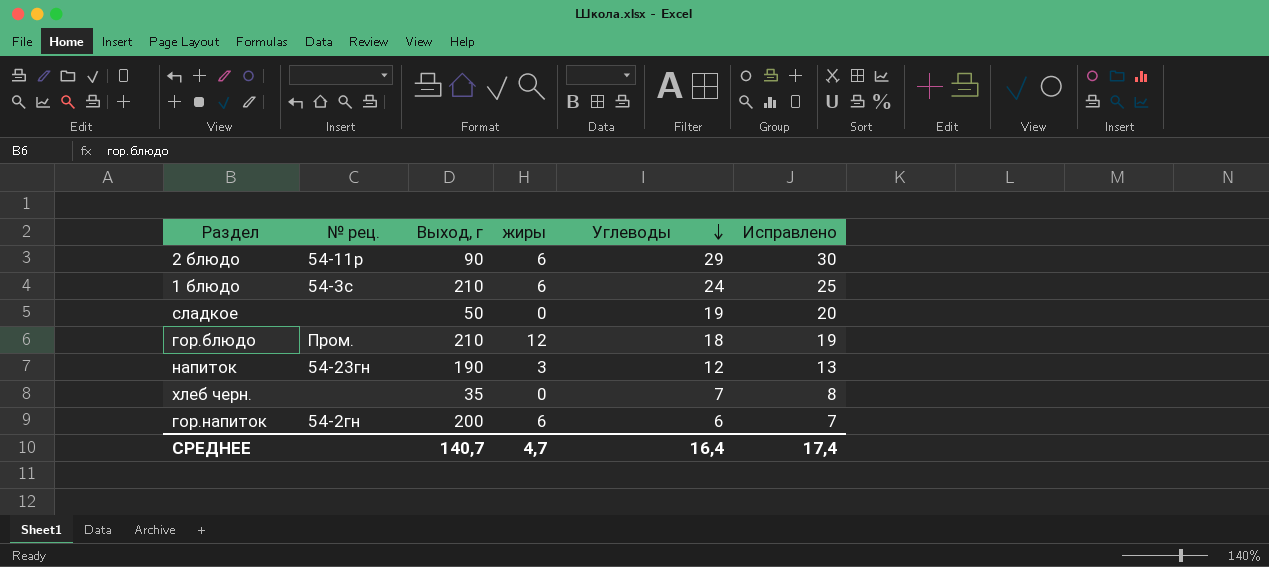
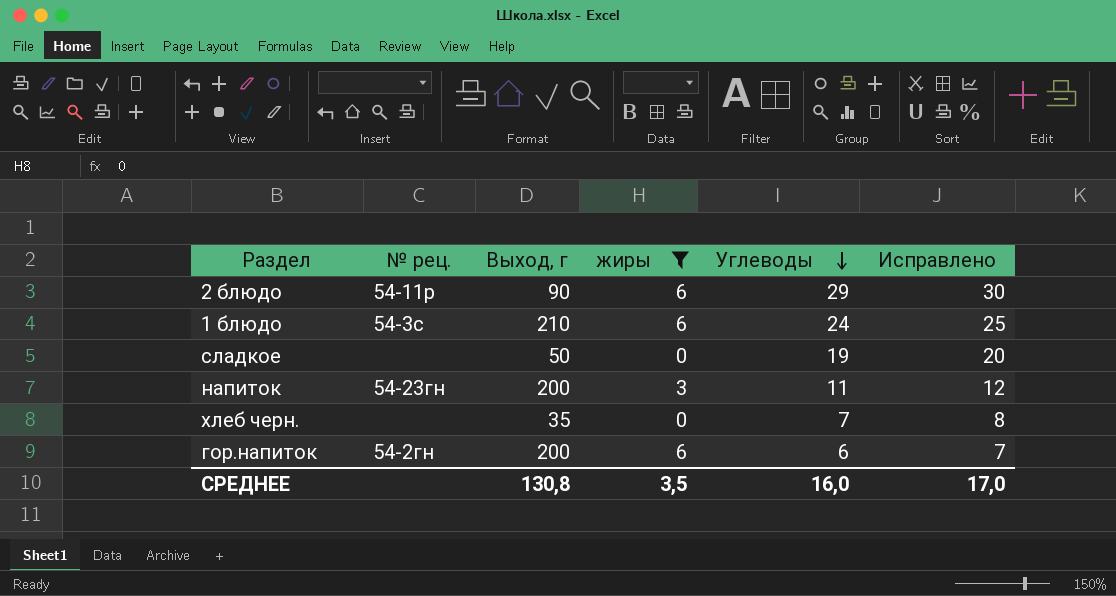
filter: none -> жиры != 12
напиток | Выход, г: 190 -> 200
напиток | Углеводы: 12 -> 11
напиток | Исправлено: 13 -> 12
СРЕДНЕЕ | Выход, г: 140,7 -> 130,8
СРЕДНЕЕ | жиры: 4,7 -> 3,5
СРЕДНЕЕ | Углеводы: 16,4 -> 16,0
СРЕДНЕЕ | Исправлено: 17,4 -> 17,0

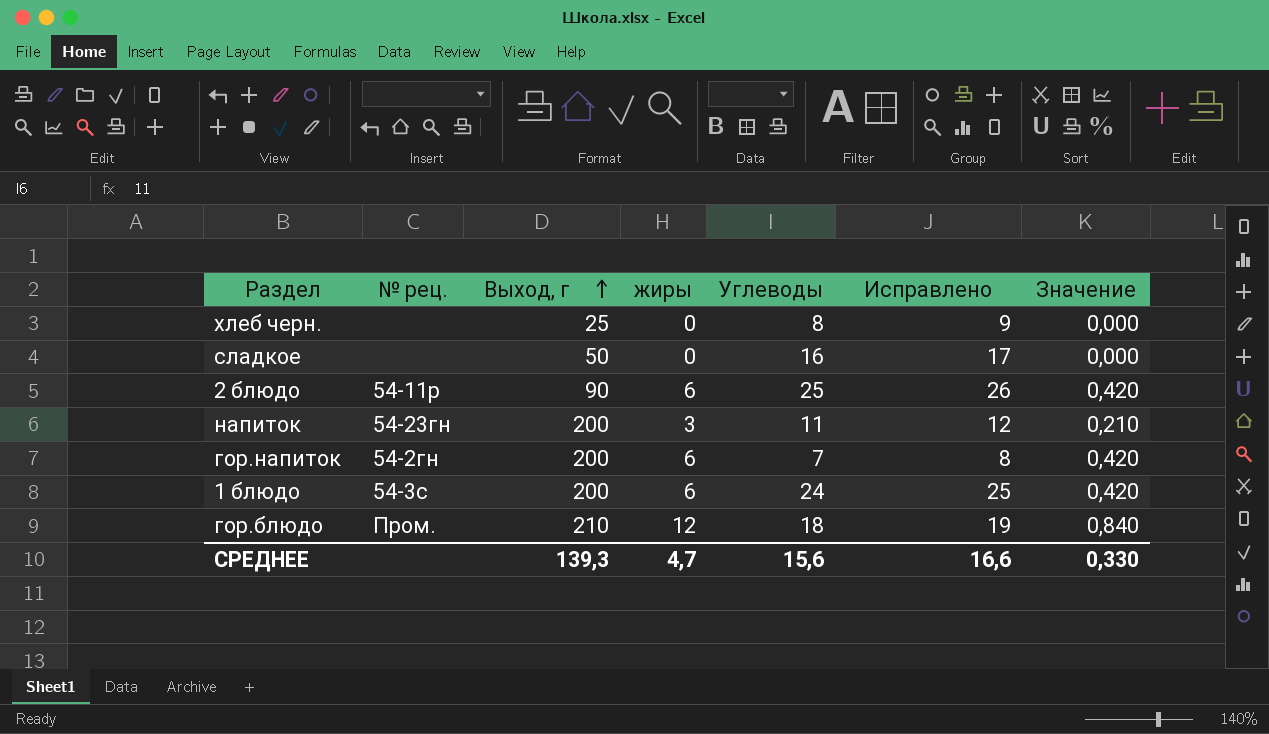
filter: жиры != 12 -> none
row order: Углеводы descending -> Выход, г ascending
column Значение | formula: none -> [жиры] * 0,07
хлеб черн. | Выход, г: 35 -> 25
хлеб черн. | Углеводы: 7 -> 8
хлеб черн. | Исправлено: 8 -> 9
сладкое | Углеводы: 19 -> 16
сладкое | Исправлено: 20 -> 17
2 блюдо | Углеводы: 29 -> 25
2 блюдо | Исправлено: 30 -> 26
гор.напиток | Углеводы: 6 -> 7
гор.напиток | Исправлено: 7 -> 8
1 блюдо | Выход, г: 210 -> 200
СРЕДНЕЕ | Выход, г: 130,8 -> 139,3
СРЕДНЕЕ | жиры: 3,5 -> 4,7
СРЕДНЕЕ | Углеводы: 16,0 -> 15,6
СРЕДНЕЕ | Исправлено: 17,0 -> 16,6

